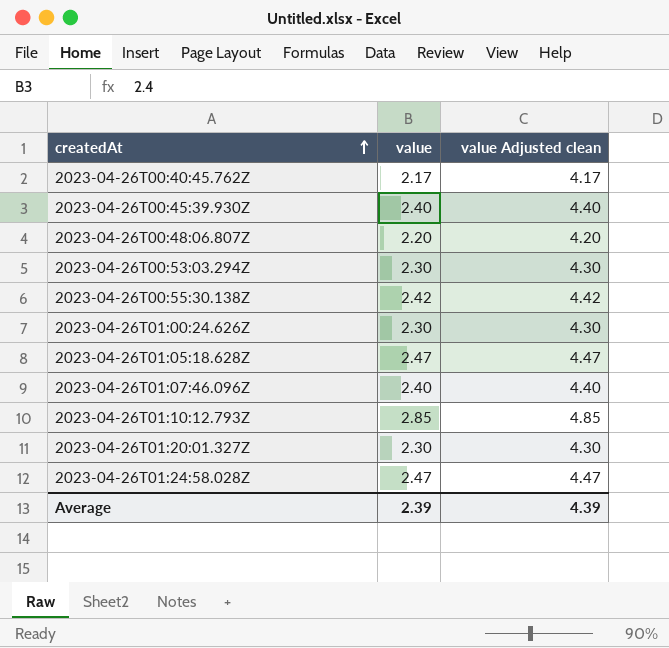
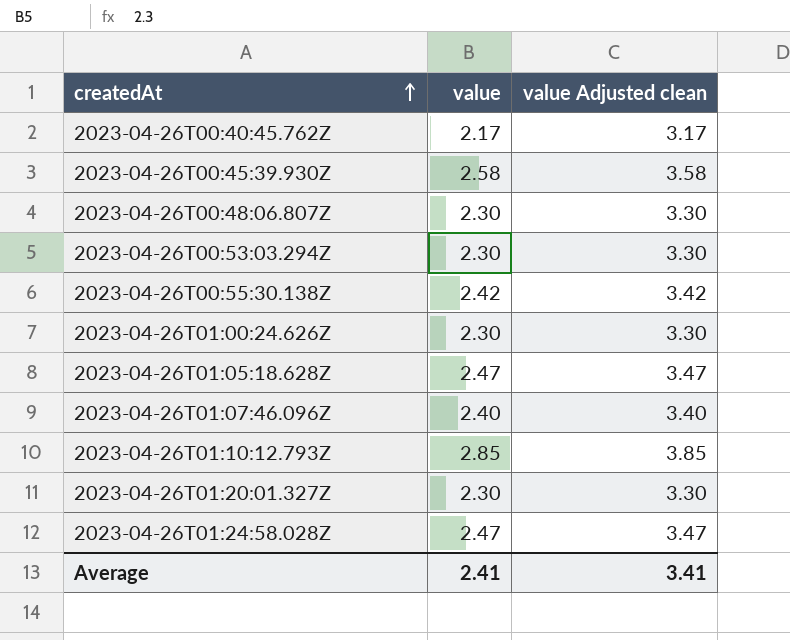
column value Adjusted clean | formula: [value] + 2 -> [value] + 1
2023-04-26T00:45:39.930Z | value: 2.40 -> 2.58
2023-04-26T00:48:06.807Z | value: 2.20 -> 2.30
Average | value: 2.39 -> 2.41
Average | value Adjusted clean: 4.39 -> 3.41

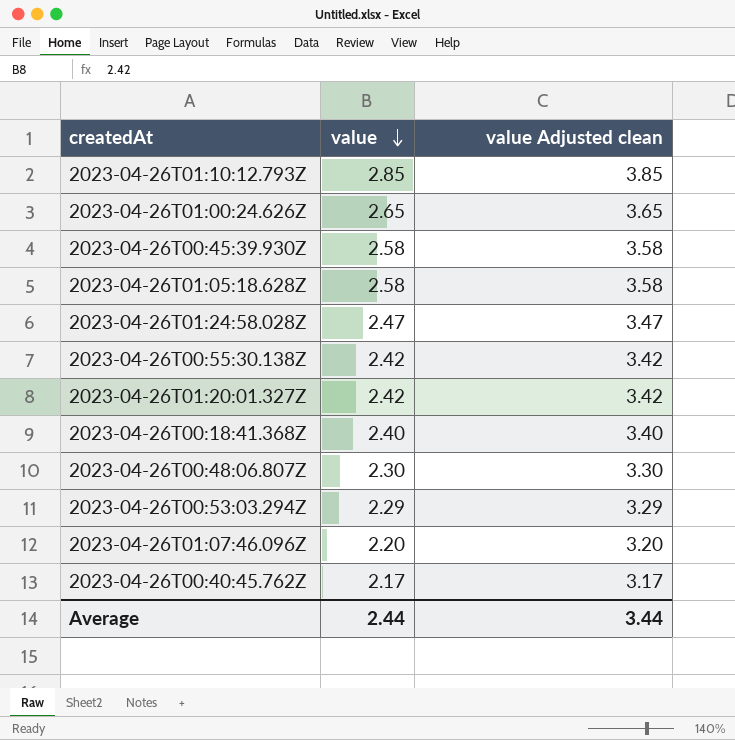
row order: createdAt ascending -> value descending
2023-04-26T01:00:24.626Z | value: 2.30 -> 2.65
2023-04-26T01:00:24.626Z | value Adjusted clean: 3.30 -> 3.65
2023-04-26T01:05:18.628Z | value: 2.47 -> 2.58
2023-04-26T01:05:18.628Z | value Adjusted clean: 3.47 -> 3.58
2023-04-26T01:20:01.327Z | value: 2.30 -> 2.42
2023-04-26T01:20:01.327Z | value Adjusted clean: 3.30 -> 3.42
row 2023-04-26T00:18:41.368Z: none -> 2.40 | 3.40
2023-04-26T00:53:03.294Z | value: 2.30 -> 2.29
2023-04-26T00:53:03.294Z | value Adjusted clean: 3.30 -> 3.29
2023-04-26T01:07:46.096Z | value: 2.40 -> 2.20
2023-04-26T01:07:46.096Z | value Adjusted clean: 3.40 -> 3.20
Average | value: 2.41 -> 2.44
Average | value Adjusted clean: 3.41 -> 3.44

